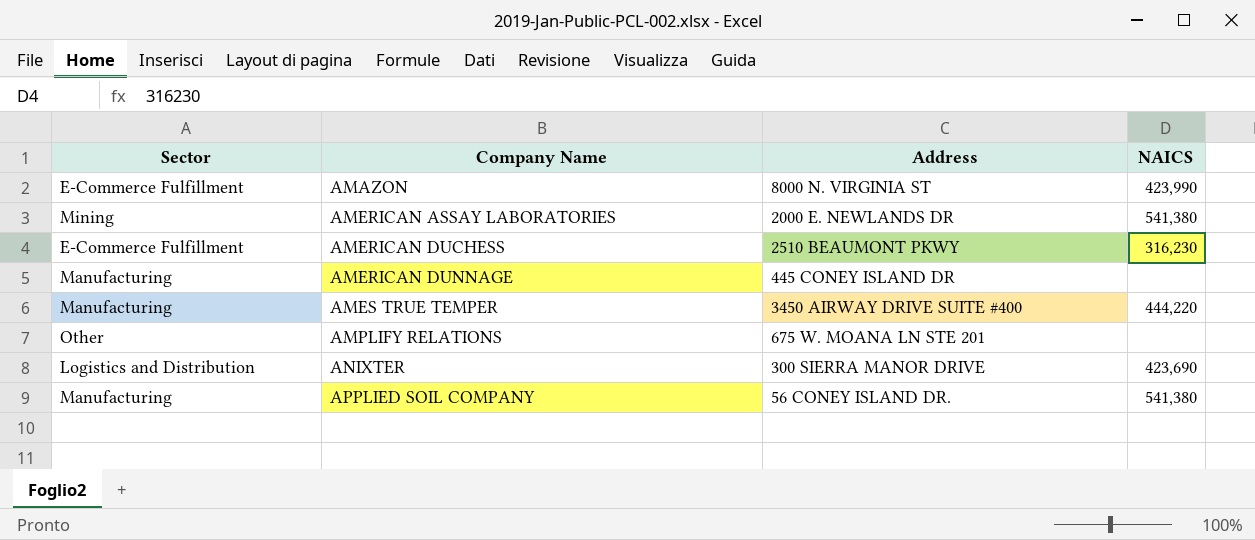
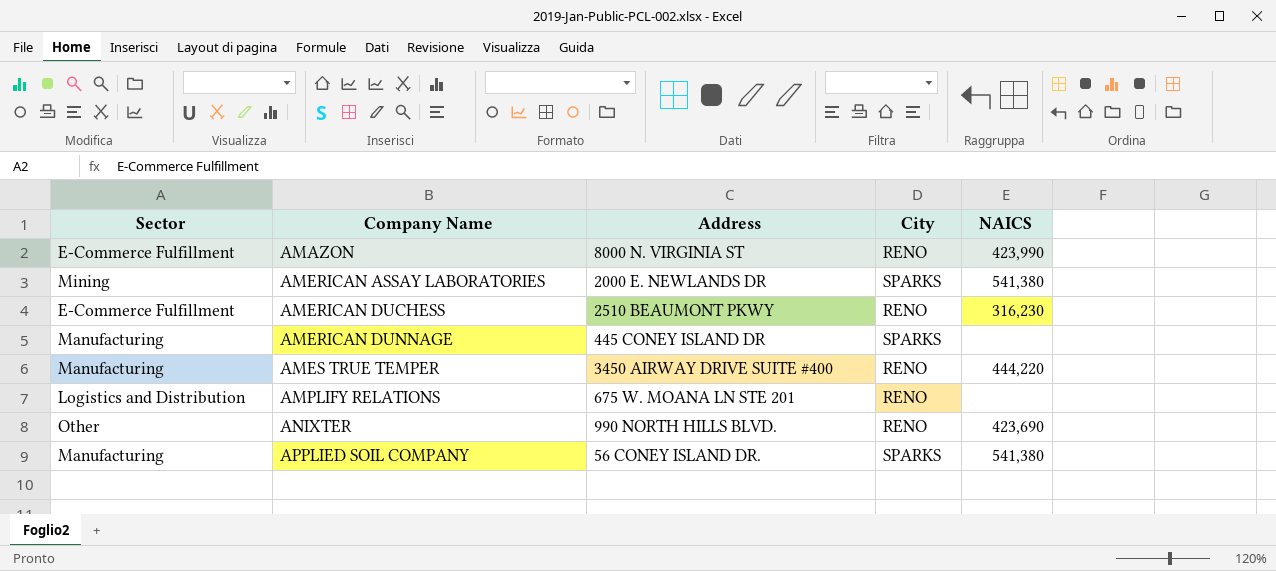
column City | position: none -> 4
AMPLIFY RELATIONS | Sector: Other -> Logistics and Distribution
ANIXTER | Sector: Logistics and Distribution -> Other
ANIXTER | Address: 300 SIERRA MANOR DRIVE -> 990 NORTH HILLS BLVD.

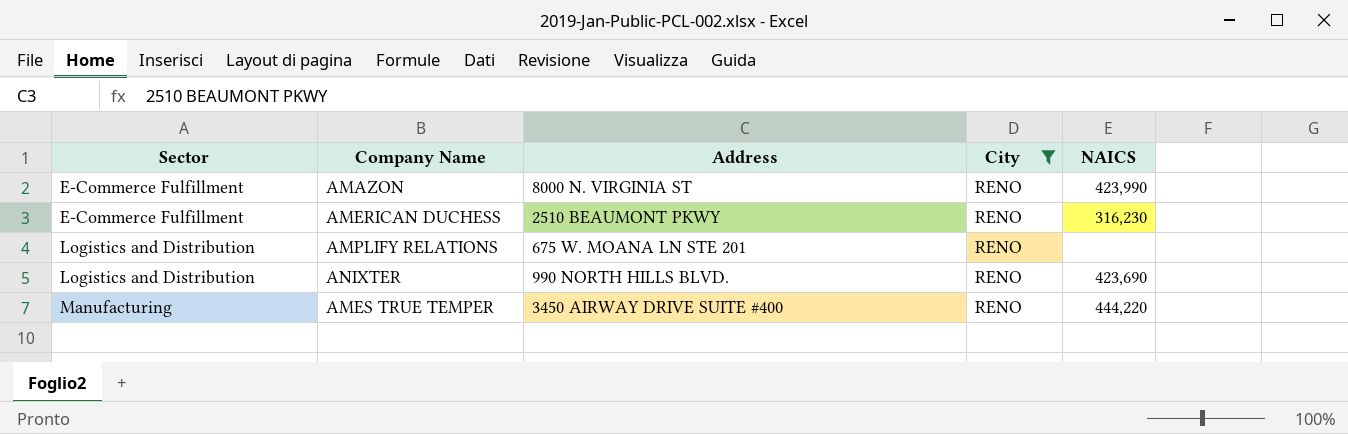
filter: none -> City = RENO
row order: Company Name ascending -> Sector ascending
ANIXTER | Sector: Other -> Logistics and Distribution

